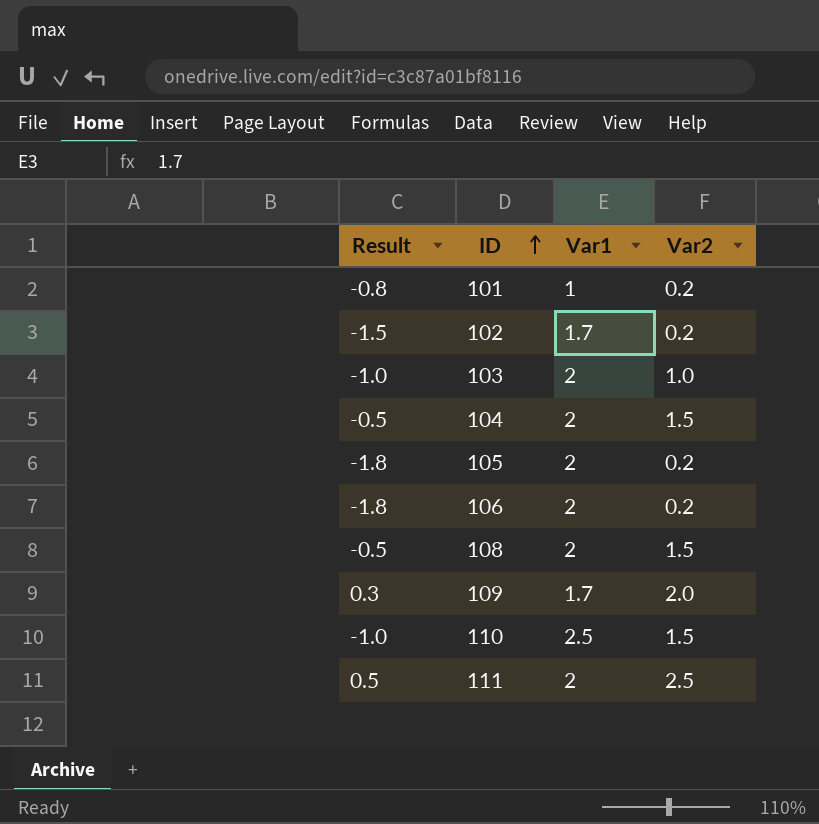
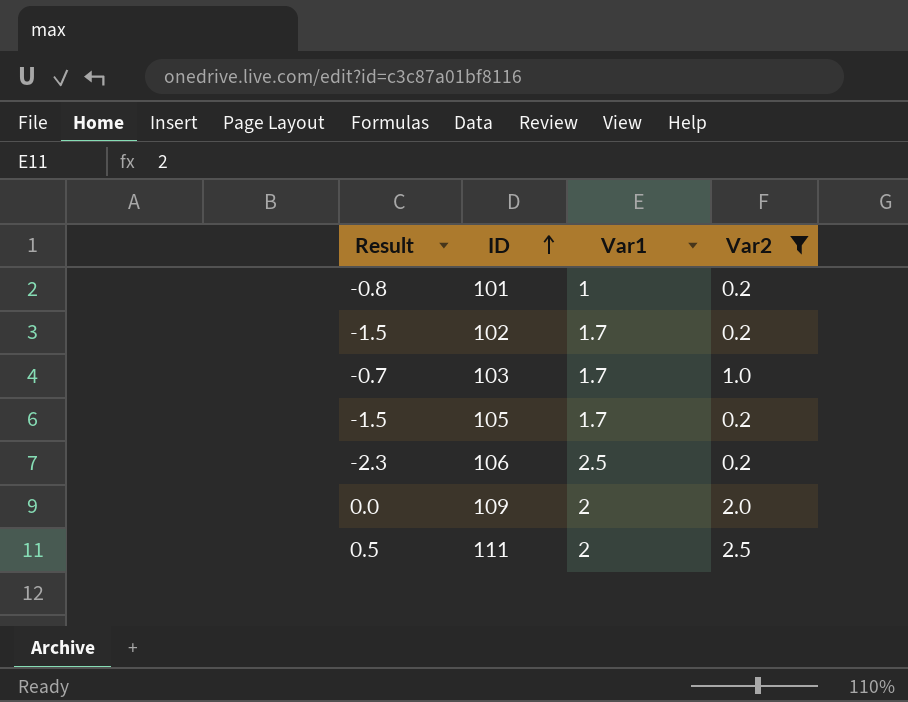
filter: none -> Var2 != 1.5
103 | Result: -1.0 -> -0.7
103 | Var1: 2 -> 1.7
105 | Result: -1.8 -> -1.5
105 | Var1: 2 -> 1.7
106 | Result: -1.8 -> -2.3
106 | Var1: 2 -> 2.5
109 | Result: 0.3 -> 0.0
109 | Var1: 1.7 -> 2

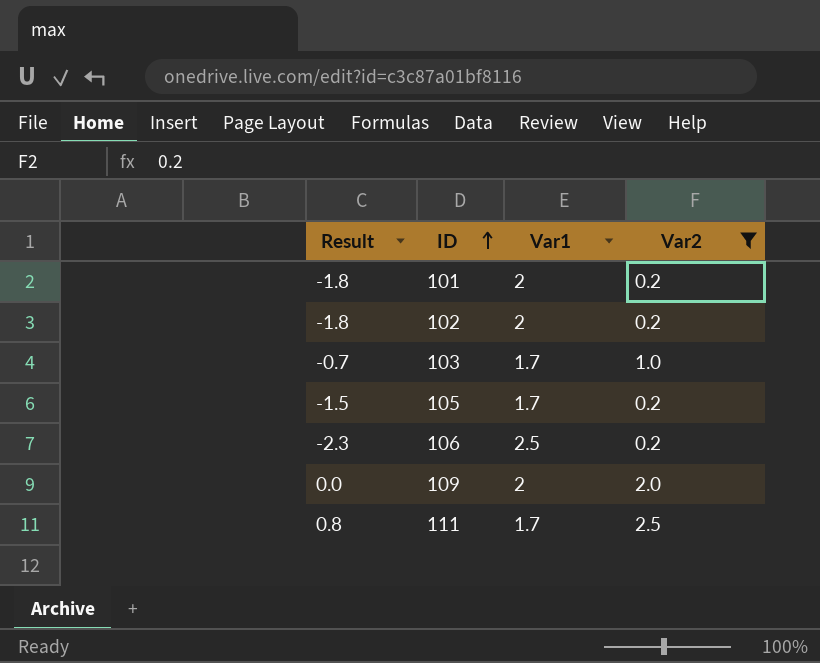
101 | Result: -0.8 -> -1.8
101 | Var1: 1 -> 2
102 | Result: -1.5 -> -1.8
102 | Var1: 1.7 -> 2
111 | Result: 0.5 -> 0.8
111 | Var1: 2 -> 1.7

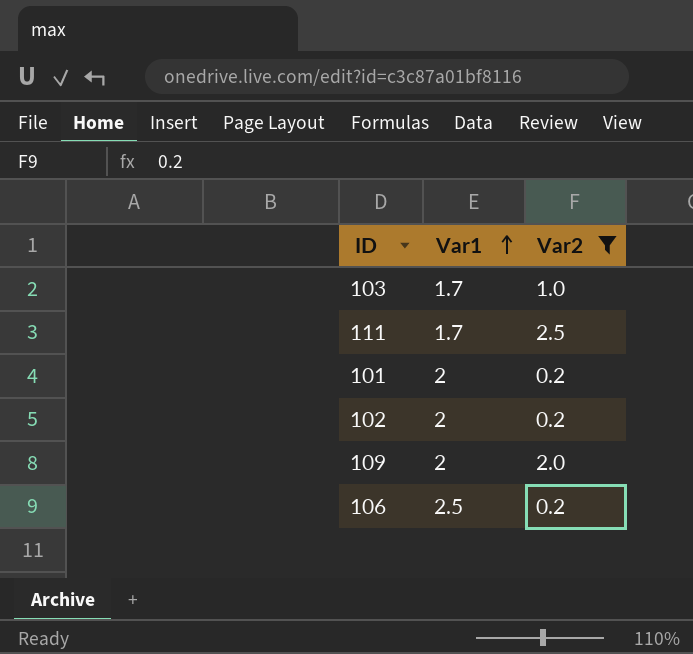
row order: ID ascending -> Var1 ascending
column Result | formula: [Var2] - [Var1] -> none
row 105: -1.5 | 1.7 | 0.2 -> none

